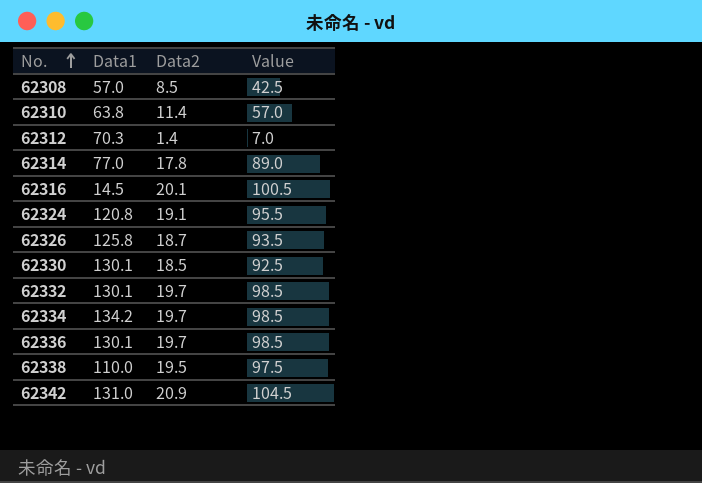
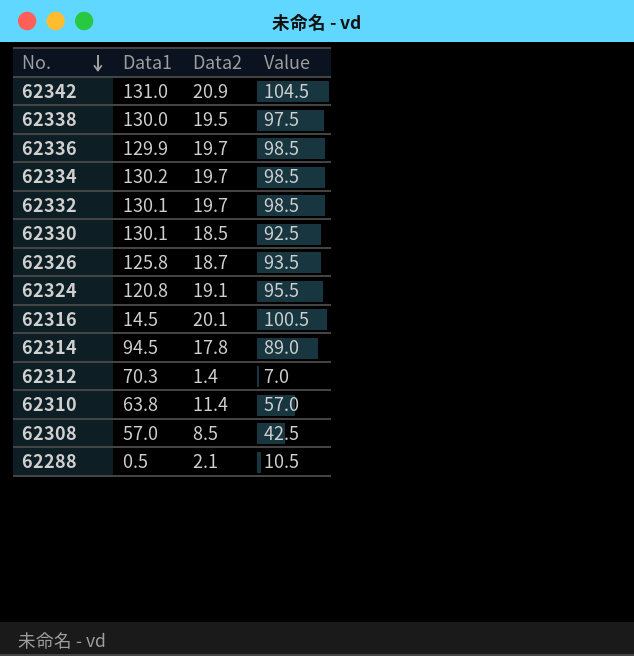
row order: No. ascending -> No. descending
62338 | Data1: 110.0 -> 130.0
62336 | Data1: 130.1 -> 129.9
62334 | Data1: 134.2 -> 130.2
62314 | Data1: 77.0 -> 94.5
row 62288: none -> 0.5 | 2.1 | 10.5

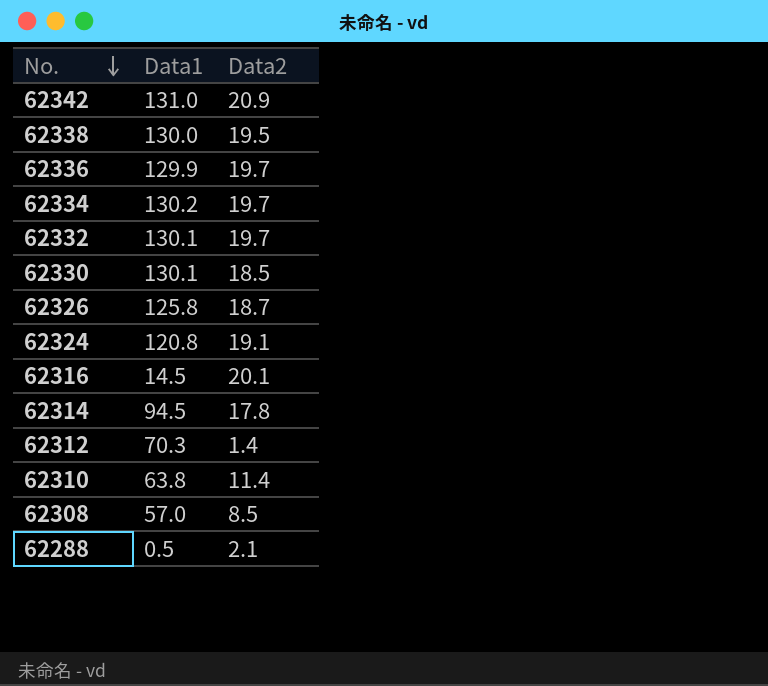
column Value | formula: [Data2] * 5 -> none

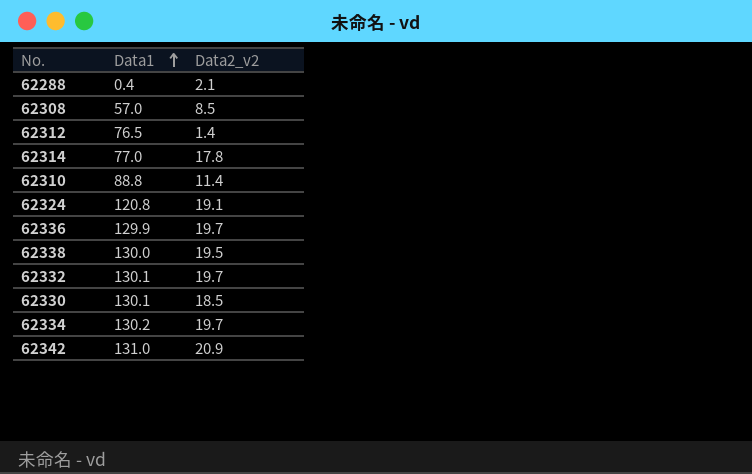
row order: No. descending -> Data1 ascending
column name: Data2 -> Data2_v2
row 62326: 125.8 | 18.7 -> none
row 62316: 14.5 | 20.1 -> none
62288 | Data1: 0.5 -> 0.4
62312 | Data1: 70.3 -> 76.5
62314 | Data1: 94.5 -> 77.0
62310 | Data1: 63.8 -> 88.8

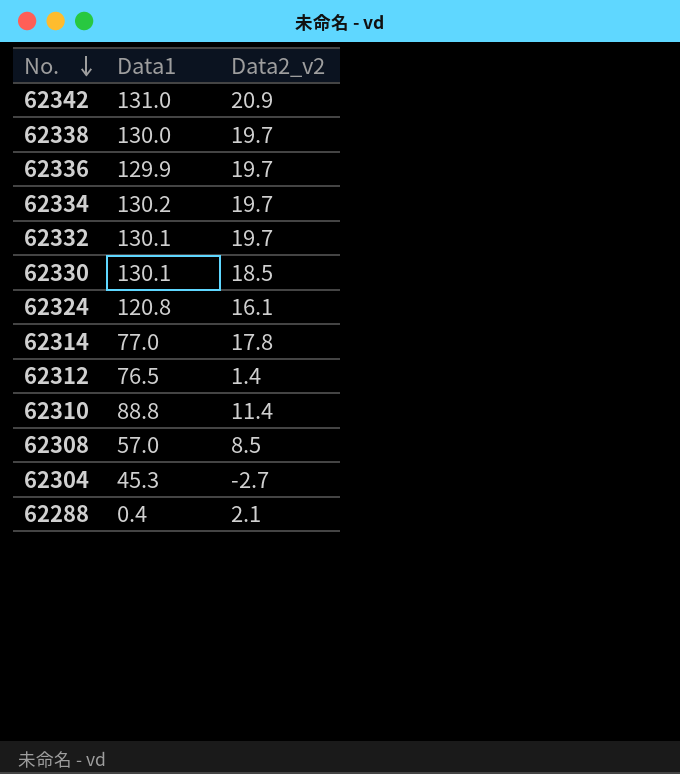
row order: Data1 ascending -> No. descending
62338 | Data2_v2: 19.5 -> 19.7
62324 | Data2_v2: 19.1 -> 16.1
row 62304: none -> 45.3 | -2.7

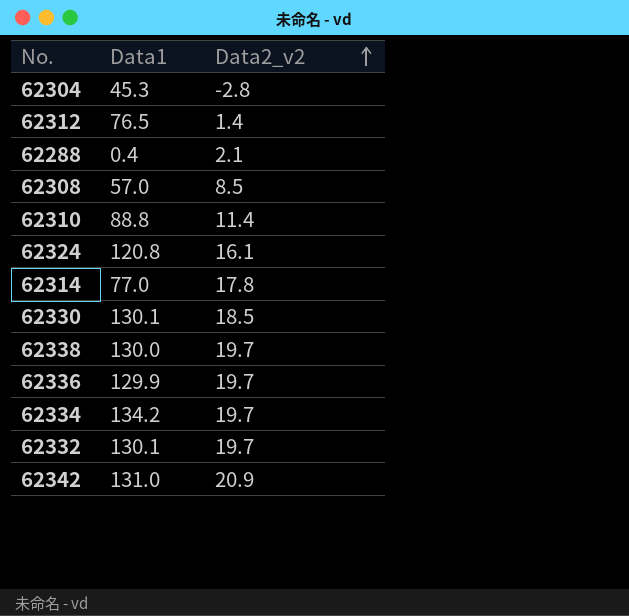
row order: No. descending -> Data2_v2 ascending
62304 | Data2_v2: -2.7 -> -2.8
62334 | Data1: 130.2 -> 134.2

